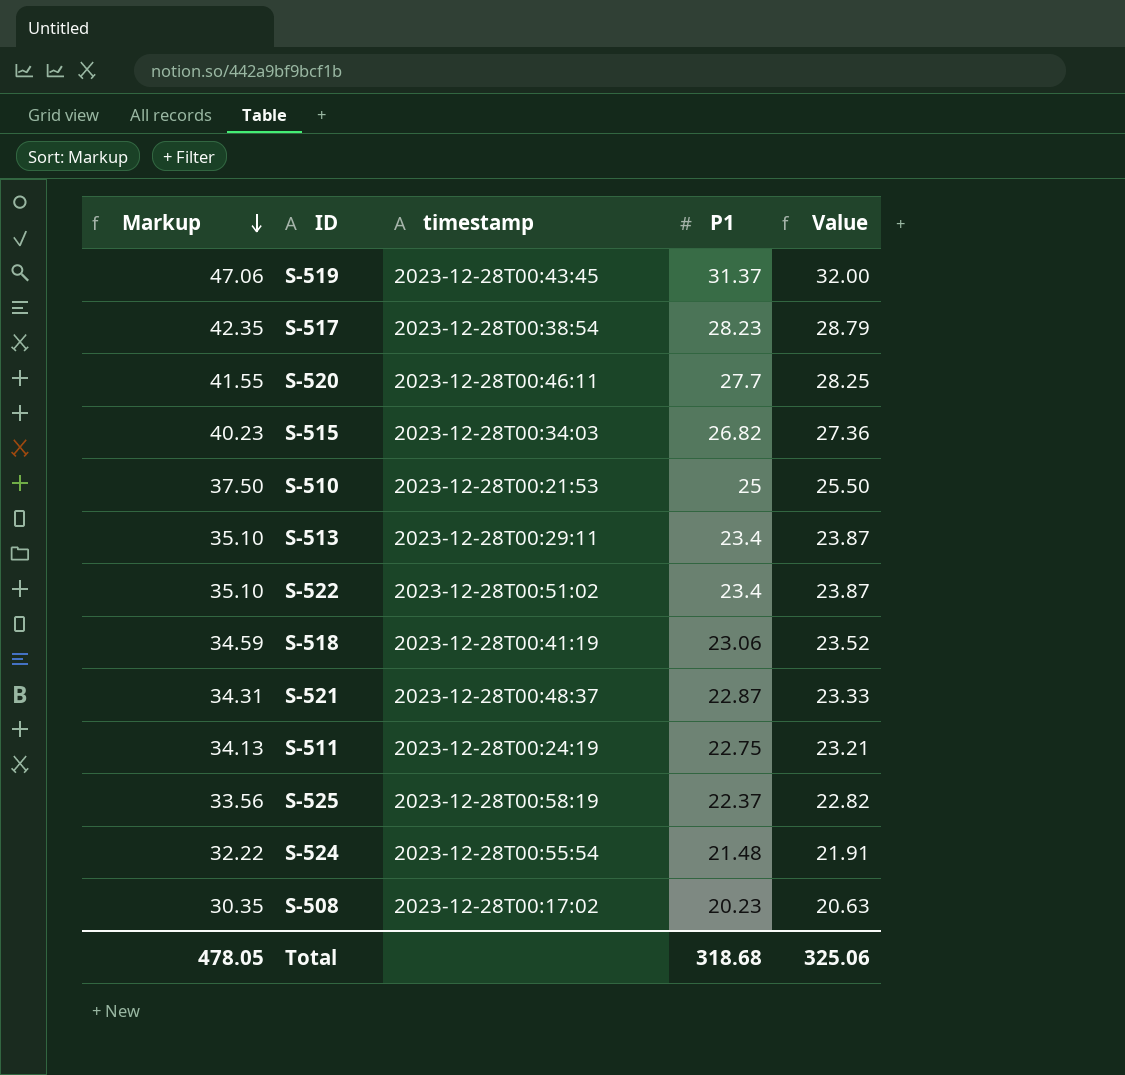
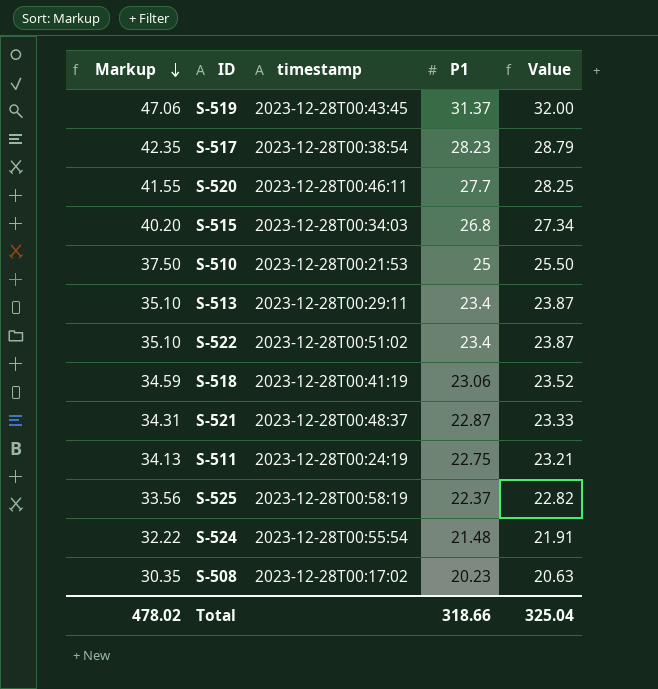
S-515 | Markup: 40.23 -> 40.20
S-515 | P1: 26.82 -> 26.8
S-515 | Value: 27.36 -> 27.34
Total | Markup: 478.05 -> 478.02
Total | P1: 318.68 -> 318.66
Total | Value: 325.06 -> 325.04

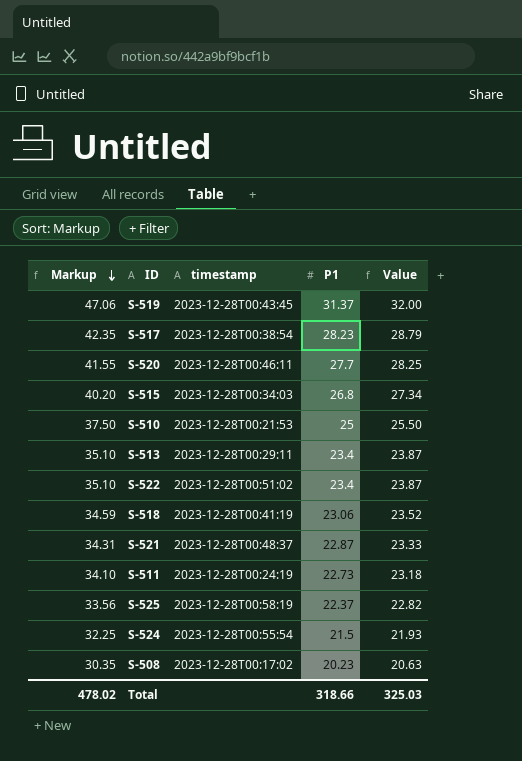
S-511 | Markup: 34.13 -> 34.10
S-511 | P1: 22.75 -> 22.73
S-511 | Value: 23.21 -> 23.18
S-524 | Markup: 32.22 -> 32.25
S-524 | P1: 21.48 -> 21.5
S-524 | Value: 21.91 -> 21.93
Total | Value: 325.04 -> 325.03

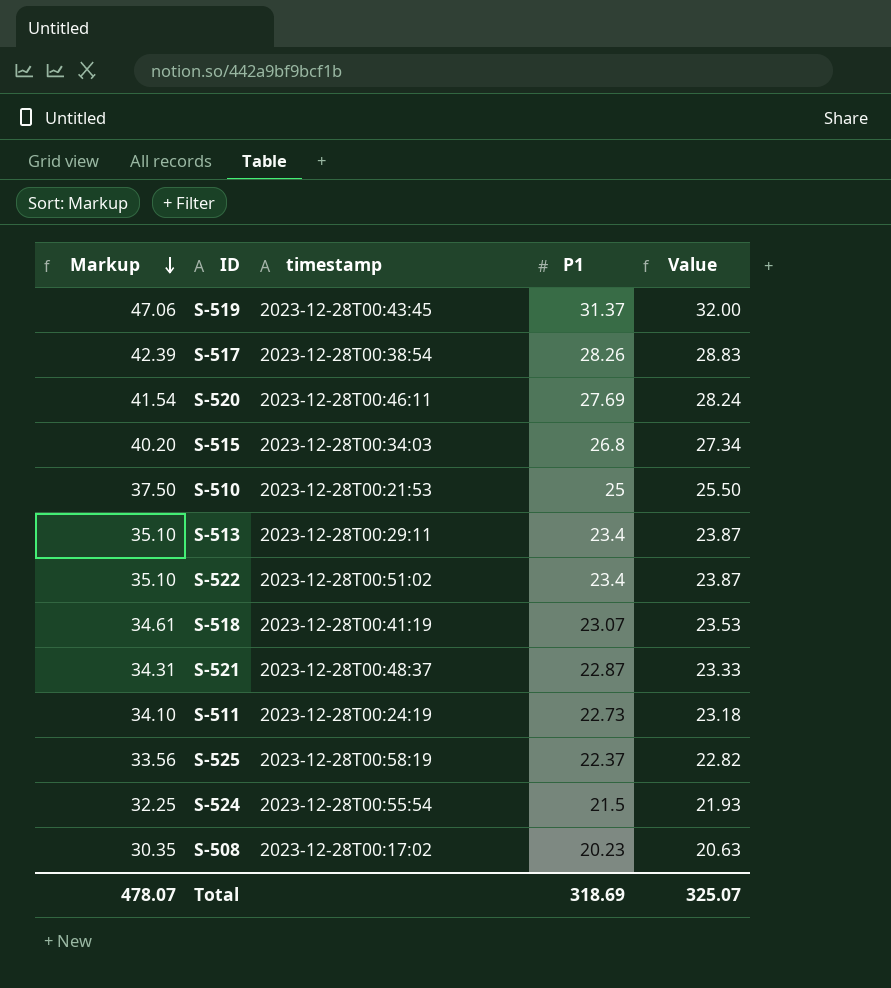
S-517 | Markup: 42.35 -> 42.39
S-517 | P1: 28.23 -> 28.26
S-517 | Value: 28.79 -> 28.83
S-520 | Markup: 41.55 -> 41.54
S-520 | P1: 27.7 -> 27.69
S-520 | Value: 28.25 -> 28.24
S-518 | Markup: 34.59 -> 34.61
S-518 | P1: 23.06 -> 23.07
S-518 | Value: 23.52 -> 23.53
Total | Markup: 478.02 -> 478.07
Total | P1: 318.66 -> 318.69
Total | Value: 325.03 -> 325.07

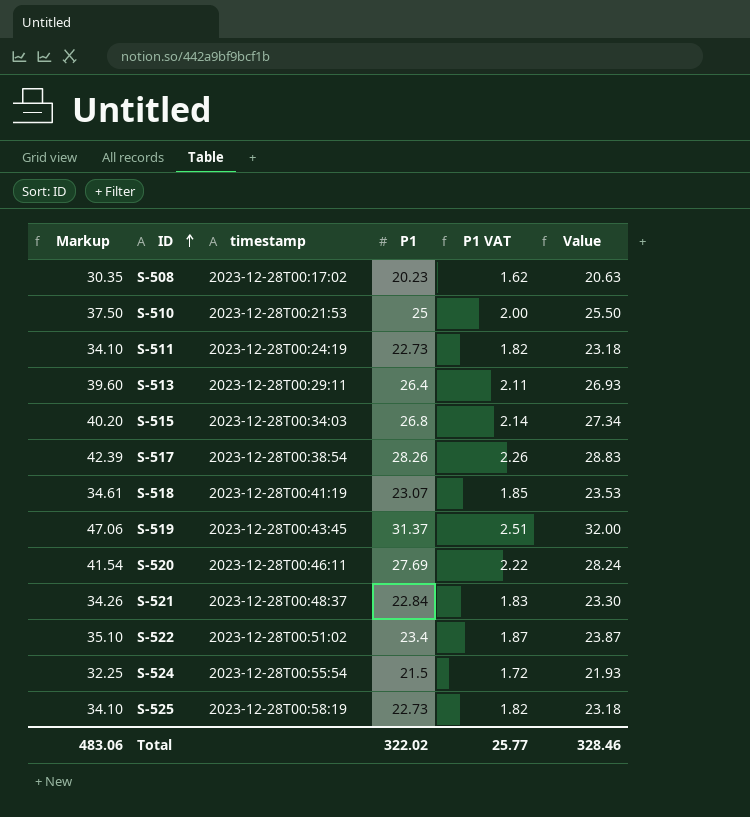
row order: Markup descending -> ID ascending
column P1 VAT | formula: none -> [P1] * 0.08
S-513 | Markup: 35.10 -> 39.60
S-513 | P1: 23.4 -> 26.4
S-513 | Value: 23.87 -> 26.93
S-521 | Markup: 34.31 -> 34.26
S-521 | P1: 22.87 -> 22.84
S-521 | Value: 23.33 -> 23.30
S-525 | Markup: 33.56 -> 34.10
S-525 | P1: 22.37 -> 22.73
S-525 | Value: 22.82 -> 23.18
Total | Markup: 478.07 -> 483.06
Total | P1: 318.69 -> 322.02
Total | Value: 325.07 -> 328.46

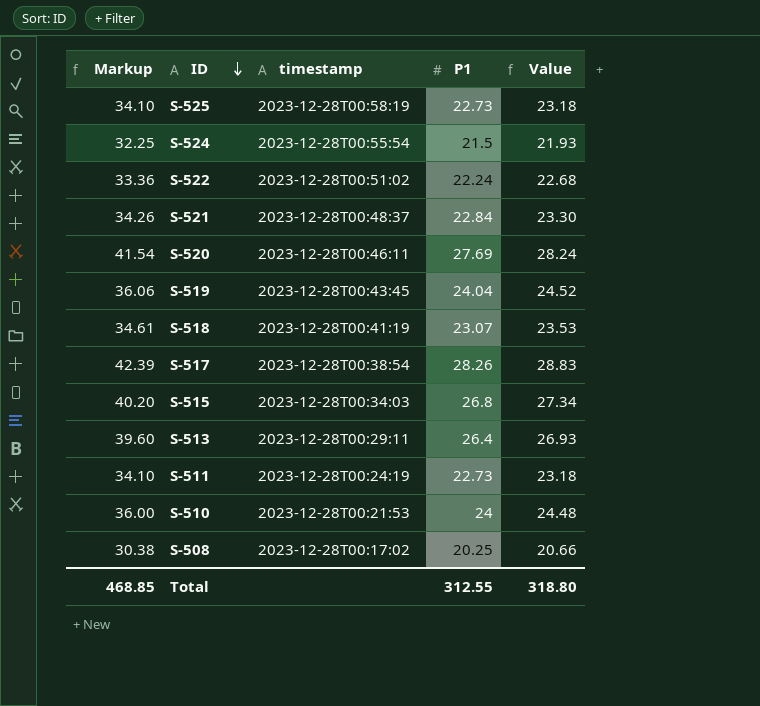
row order: ID ascending -> ID descending
column P1 VAT | formula: [P1] * 0.08 -> none
S-522 | Markup: 35.10 -> 33.36
S-522 | P1: 23.4 -> 22.24
S-522 | Value: 23.87 -> 22.68
S-519 | Markup: 47.06 -> 36.06
S-519 | P1: 31.37 -> 24.04
S-519 | Value: 32.00 -> 24.52
S-510 | Markup: 37.50 -> 36.00
S-510 | P1: 25 -> 24
S-510 | Value: 25.50 -> 24.48
S-508 | Markup: 30.35 -> 30.38
S-508 | P1: 20.23 -> 20.25
S-508 | Value: 20.63 -> 20.66
Total | Markup: 483.06 -> 468.85
Total | P1: 322.02 -> 312.55
Total | Value: 328.46 -> 318.80

